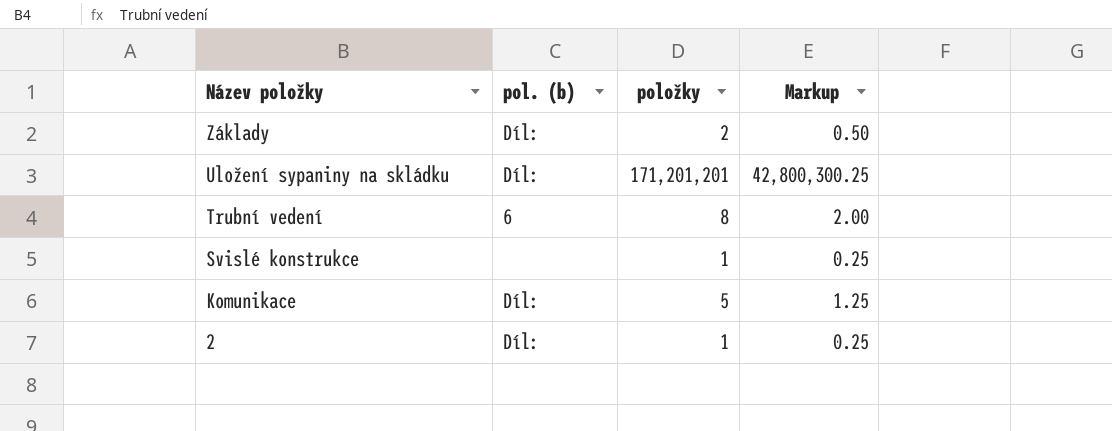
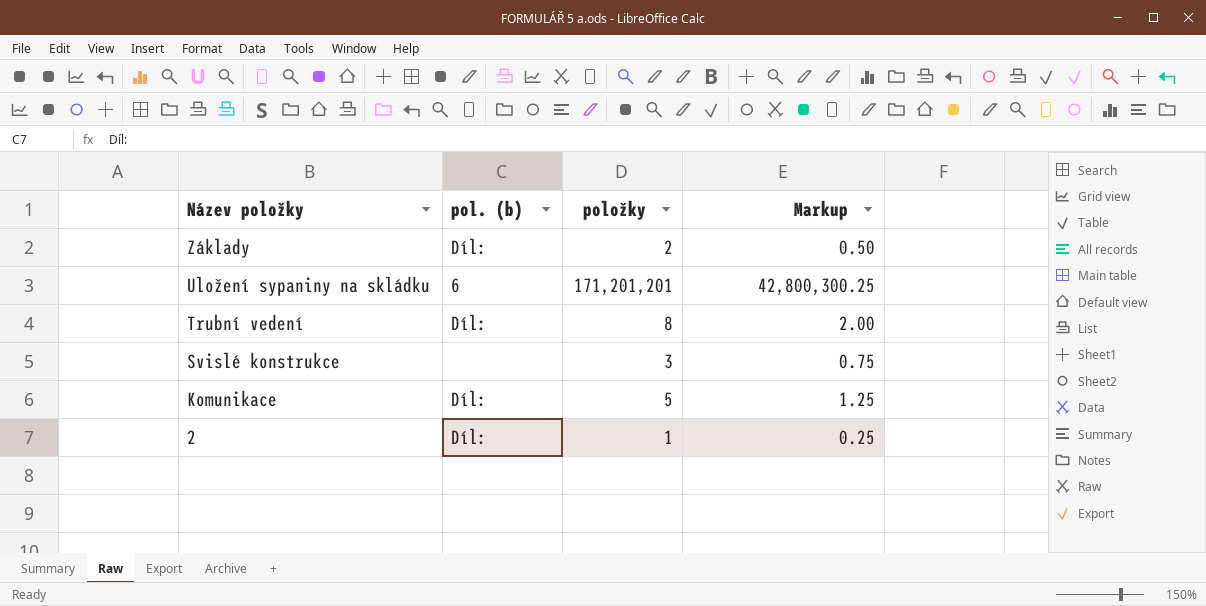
Uložení sypaniny na skládku | pol. (b): Díl: -> 6
Trubní vedení | pol. (b): 6 -> Díl:
Svislé konstrukce | položky: 1 -> 3
Svislé konstrukce | Markup: 0.25 -> 0.75

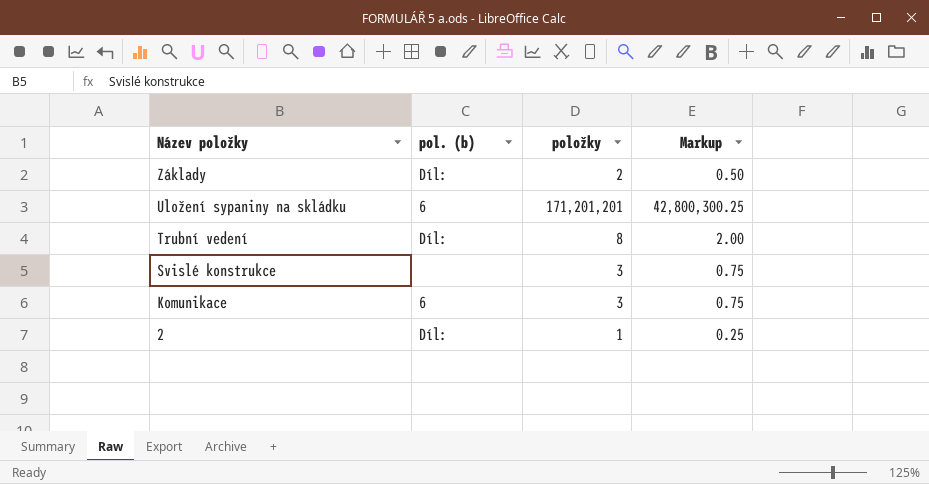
Komunikace | pol. (b): Díl: -> 6
Komunikace | položky: 5 -> 3
Komunikace | Markup: 1.25 -> 0.75

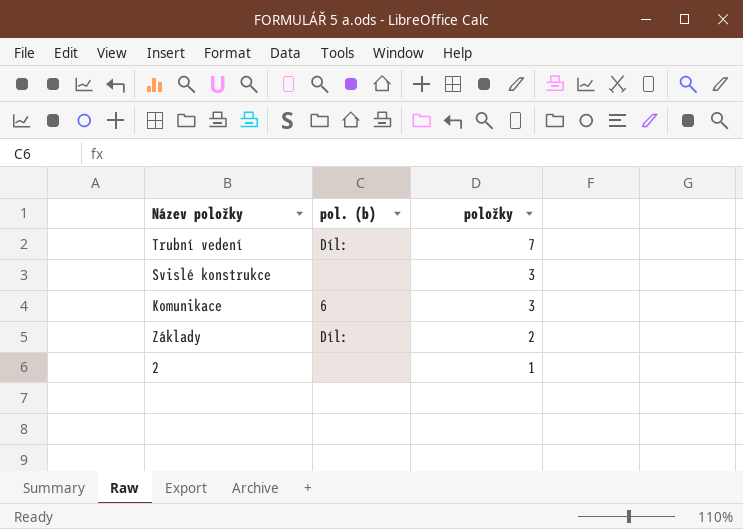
row order: Název položky descending -> položky descending
column Markup | formula: [položky] * 0.25 -> none
row Uložení sypaniny na skládku: 6 | 171,201,201 | 42,800,300.25 -> none
Trubní vedení | položky: 8 -> 7
2 | pol. (b): Díl: -> none

